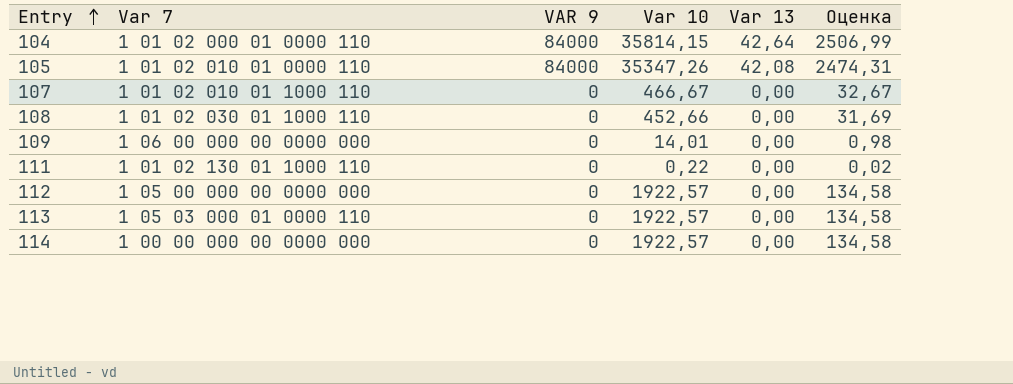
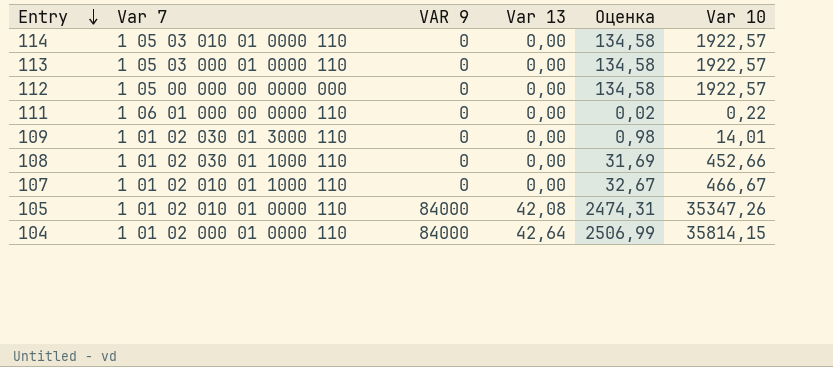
row order: Entry ascending -> Entry descending
column Var 10 | position: 4 -> 6
114 | Var 7: 1 00 00 000 00 0000 000 -> 1 05 03 010 01 0000 110
111 | Var 7: 1 01 02 130 01 1000 110 -> 1 06 01 000 00 0000 110
109 | Var 7: 1 06 00 000 00 0000 000 -> 1 01 02 030 01 3000 110

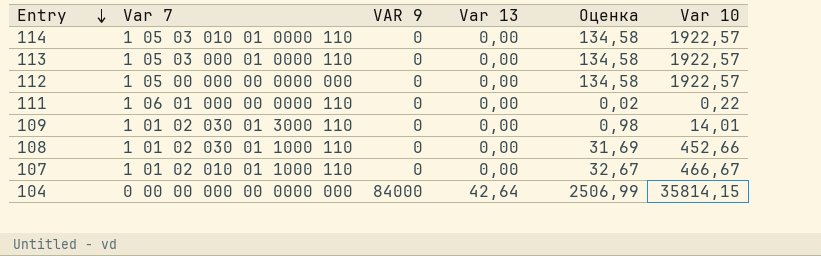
row 105: 1 01 02 010 01 0000 110 | 84000 | 42,08 | 2474,31 | 35347,26 -> none
104 | Var 7: 1 01 02 000 01 0000 110 -> 0 00 00 000 00 0000 000

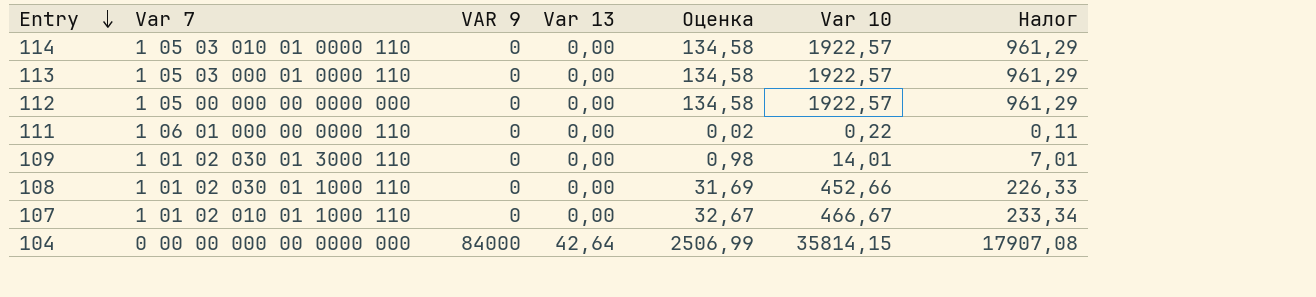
column Налог | formula: none -> [Var 10] * 0,5

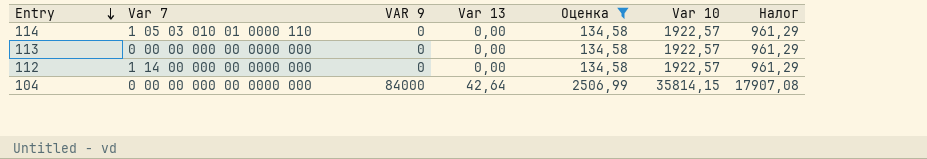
filter: none -> Оценка >= 134,58
113 | Var 7: 1 05 03 000 01 0000 110 -> 0 00 00 000 00 0000 000
112 | Var 7: 1 05 00 000 00 0000 000 -> 1 14 00 000 00 0000 000

